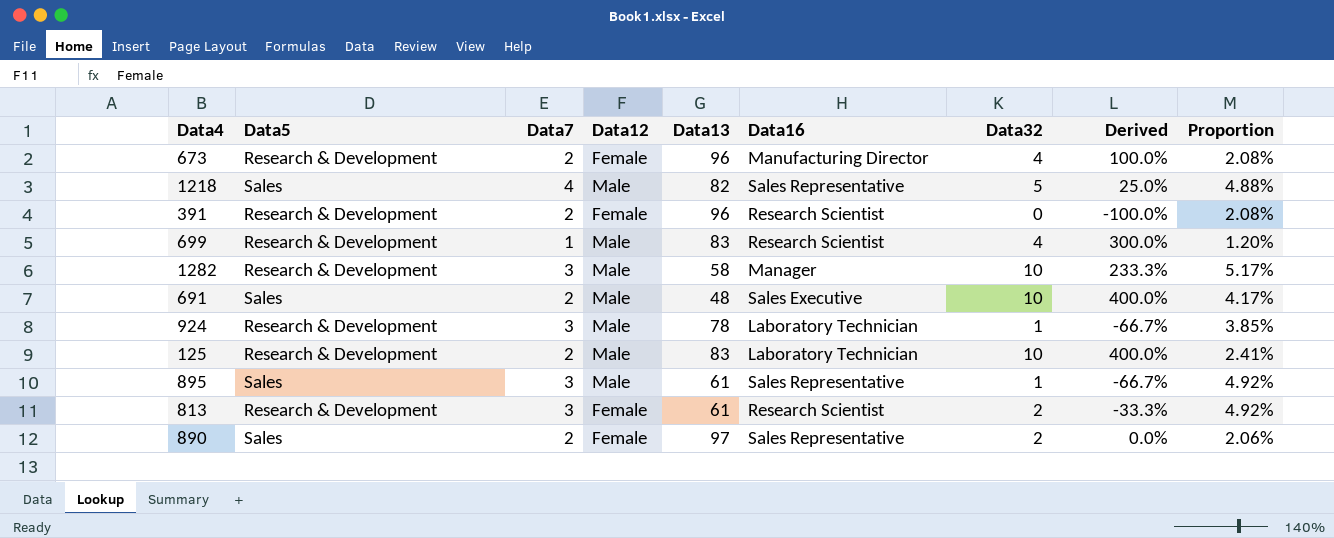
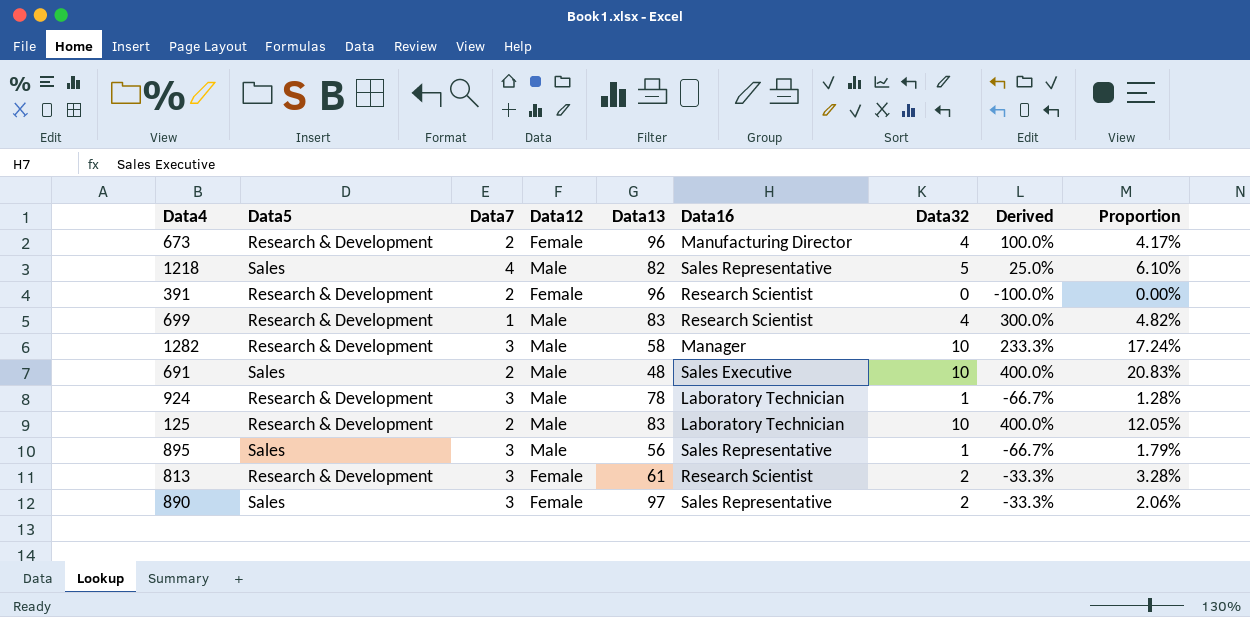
column Proportion | formula: [Data7] / [Data13] -> [Data32] / [Data13]
895 | Data13: 61 -> 56
890 | Data7: 2 -> 3
890 | Derived: 0.0% -> -33.3%

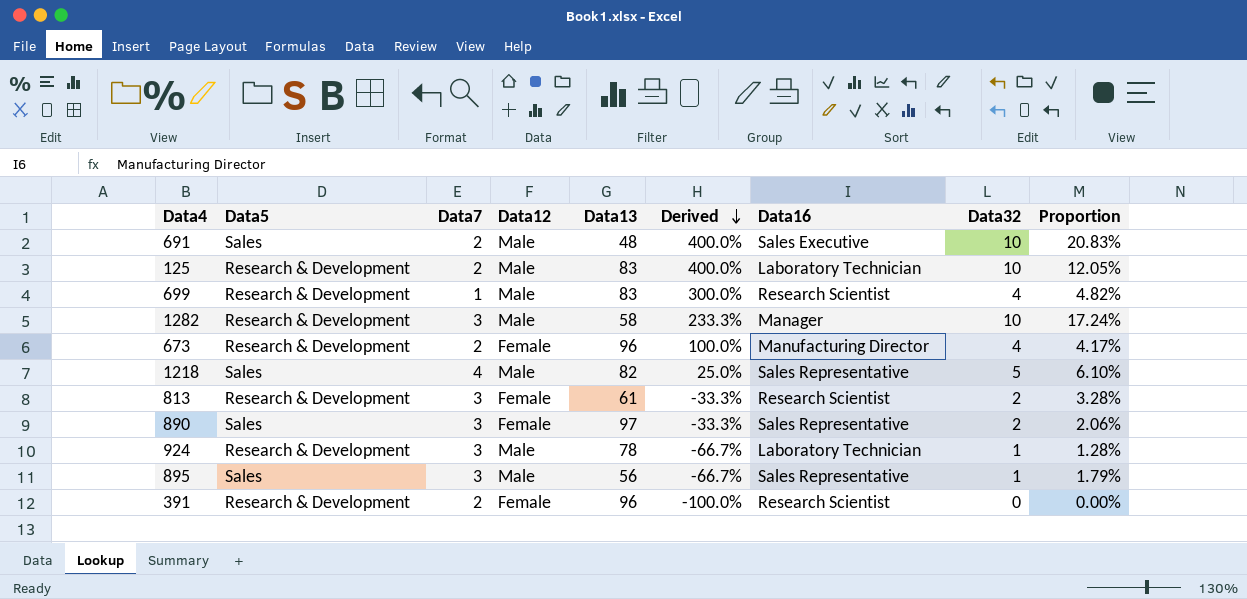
row order: none -> Derived descending
column Derived | position: 8 -> 6

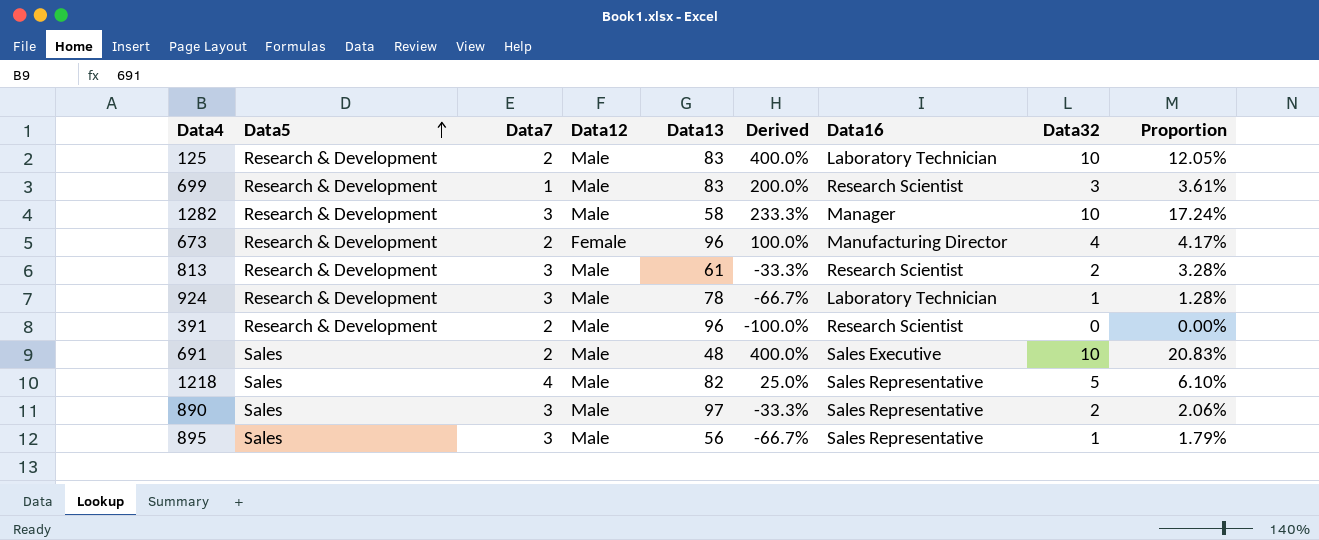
row order: Derived descending -> Data5 ascending
699 | Derived: 300.0% -> 200.0%
699 | Data32: 4 -> 3
699 | Proportion: 4.82% -> 3.61%
813 | Data12: Female -> Male
391 | Data12: Female -> Male
890 | Data12: Female -> Male

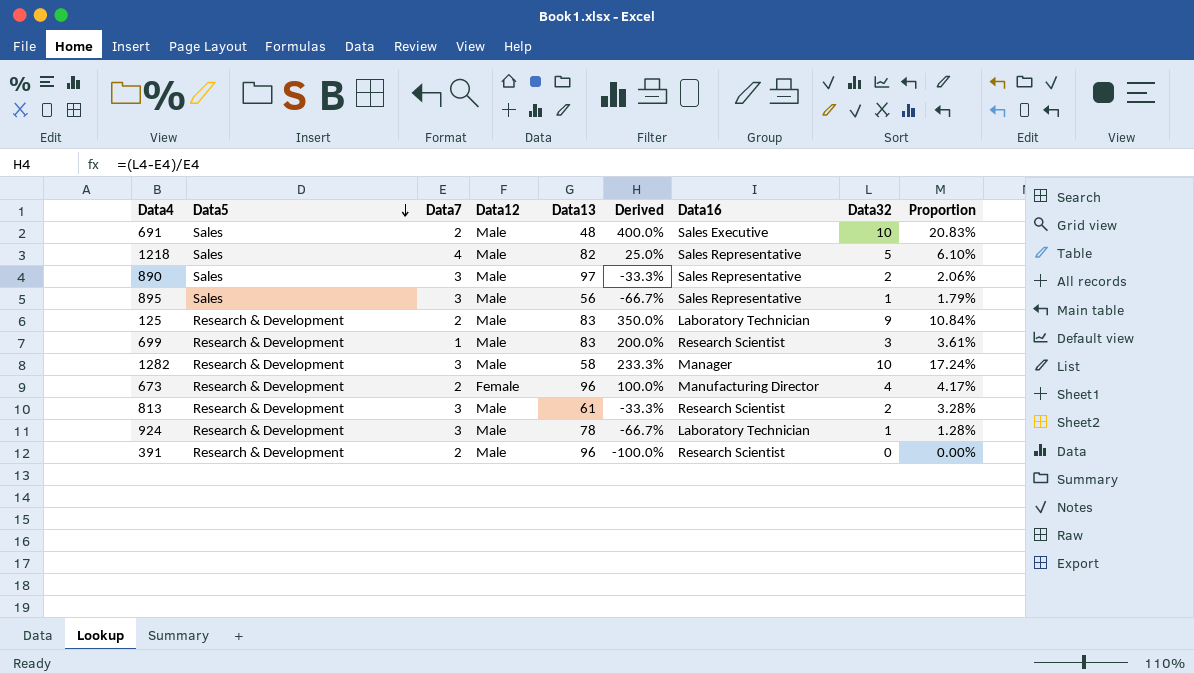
row order: Data5 ascending -> Data5 descending
125 | Derived: 400.0% -> 350.0%
125 | Data32: 10 -> 9
125 | Proportion: 12.05% -> 10.84%

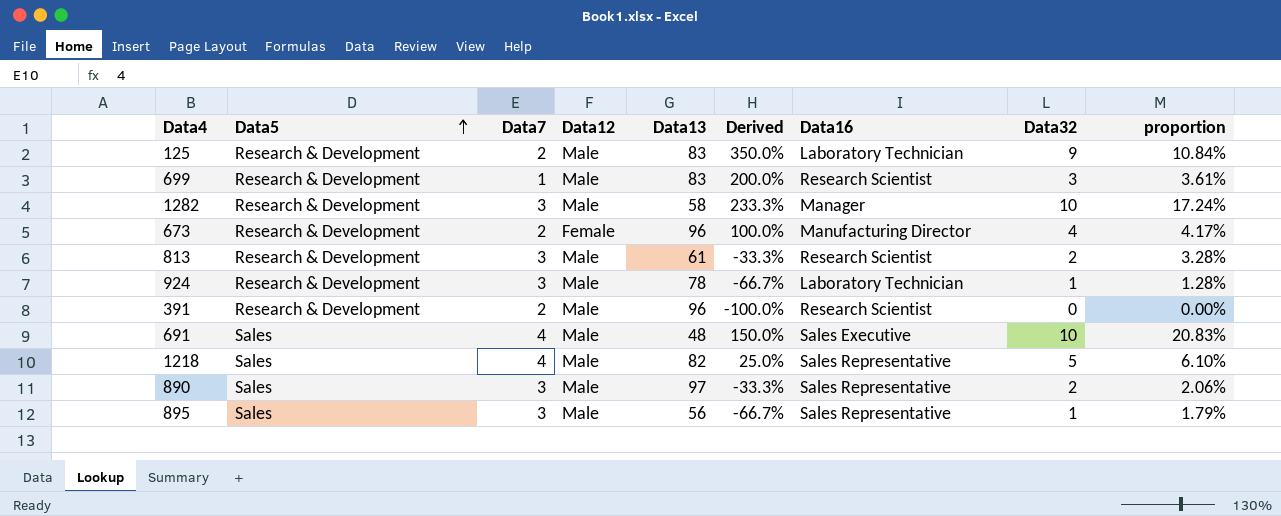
row order: Data5 descending -> Data5 ascending
column name: Proportion -> proportion
691 | Data7: 2 -> 4
691 | Derived: 400.0% -> 150.0%

